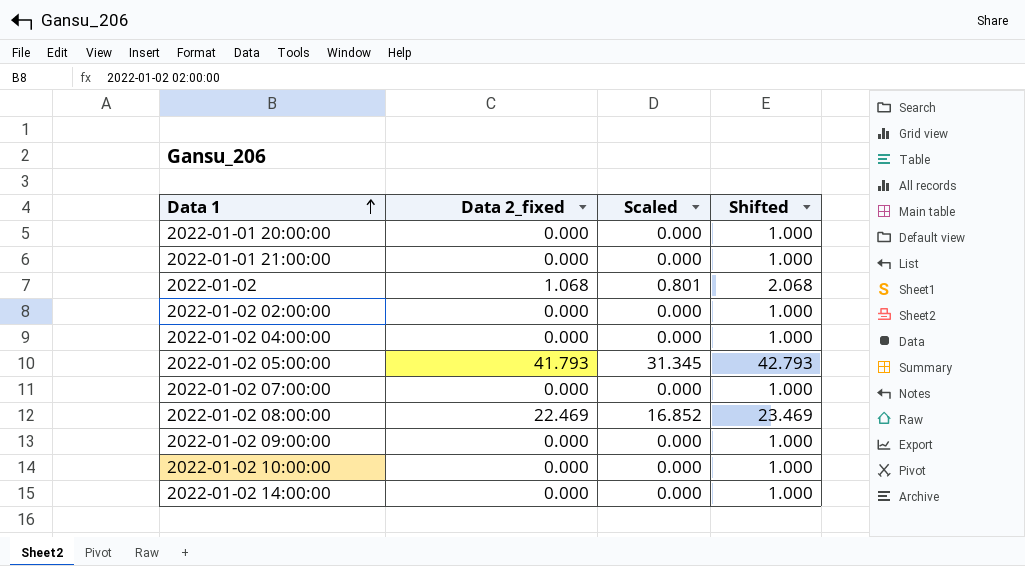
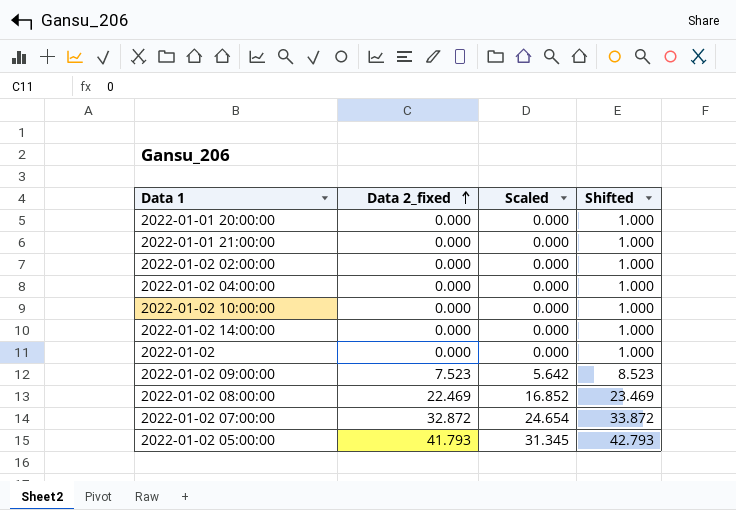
row order: Data 1 ascending -> Data 2_fixed ascending
2022-01-02 | Data 2_fixed: 1.068 -> 0.000
2022-01-02 | Scaled: 0.801 -> 0.000
2022-01-02 | Shifted: 2.068 -> 1.000
2022-01-02 09:00:00 | Data 2_fixed: 0.000 -> 7.523
2022-01-02 09:00:00 | Scaled: 0.000 -> 5.642
2022-01-02 09:00:00 | Shifted: 1.000 -> 8.523
2022-01-02 07:00:00 | Data 2_fixed: 0.000 -> 32.872
2022-01-02 07:00:00 | Scaled: 0.000 -> 24.654
2022-01-02 07:00:00 | Shifted: 1.000 -> 33.872

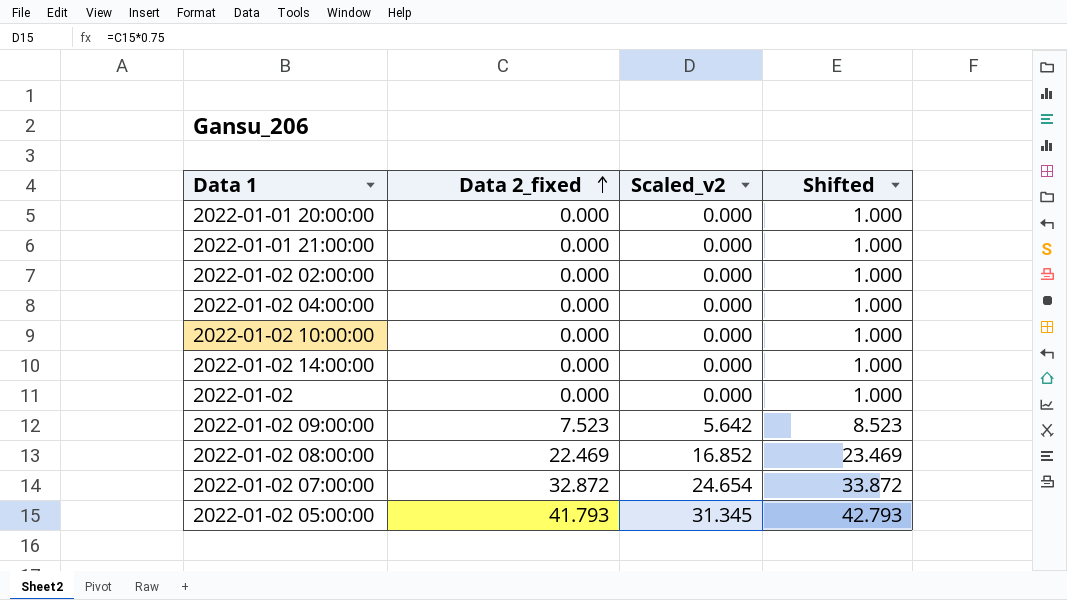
column name: Scaled -> Scaled_v2

